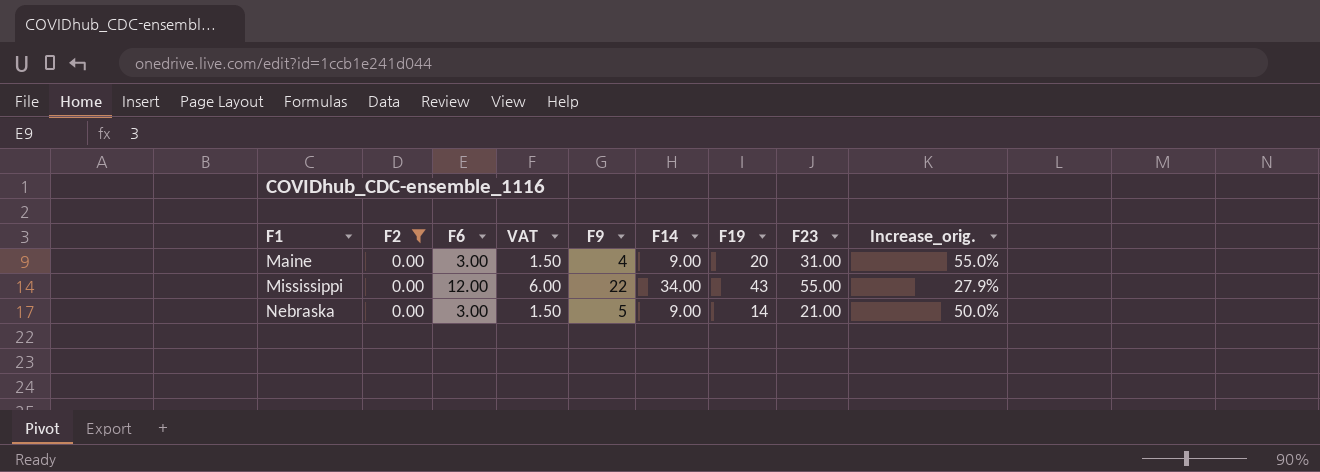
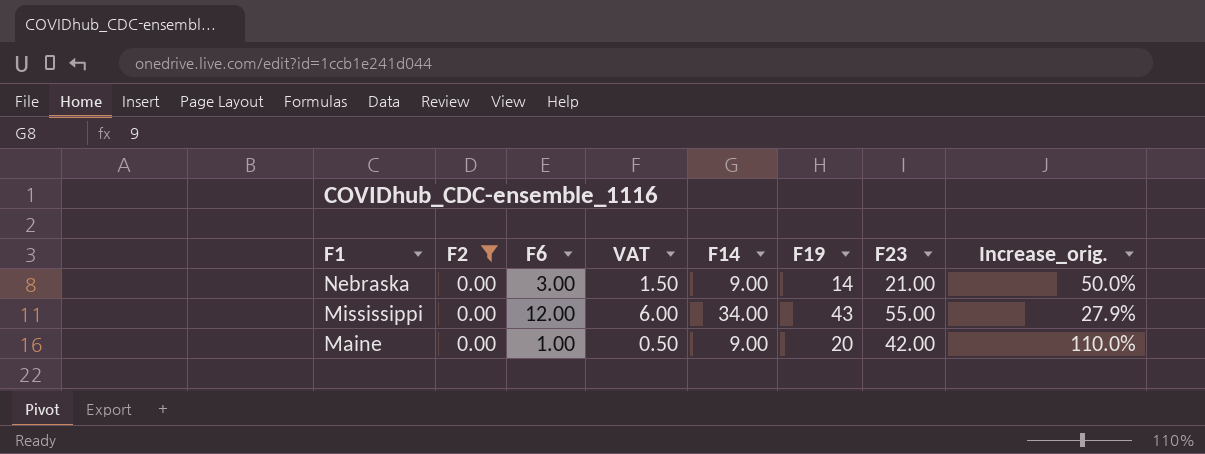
row order: F1 ascending -> F1 descending
column F9 | position: 5 -> none
Maine | F6: 3.00 -> 1.00
Maine | VAT: 1.50 -> 0.50
Maine | F23: 31.00 -> 42.00
Maine | Increase_orig.: 55.0% -> 110.0%

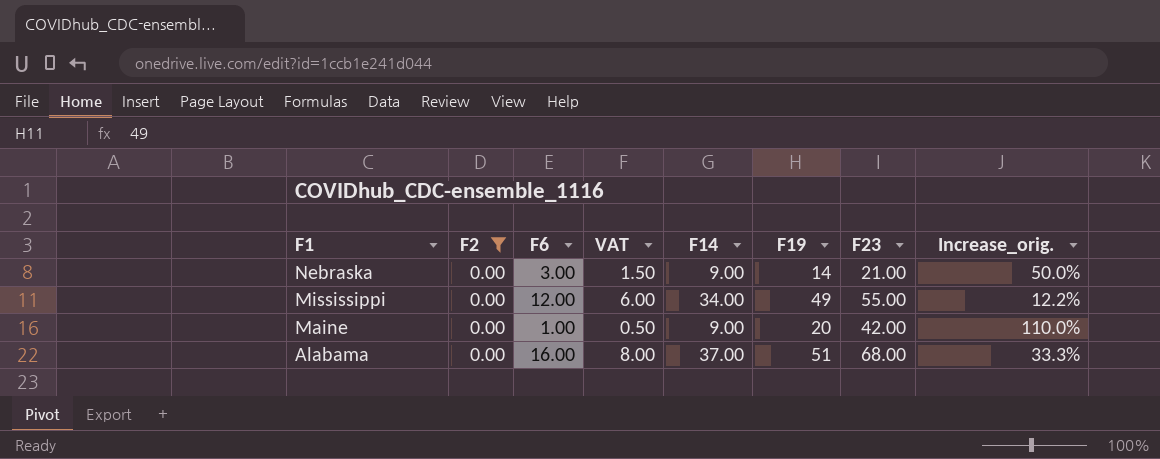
Mississippi | F19: 43 -> 49
Mississippi | Increase_orig.: 27.9% -> 12.2%
row Alabama: none -> 0.00 | 16.00 | 8.00 | 37.00 | 51 | 68.00 | 33.3%

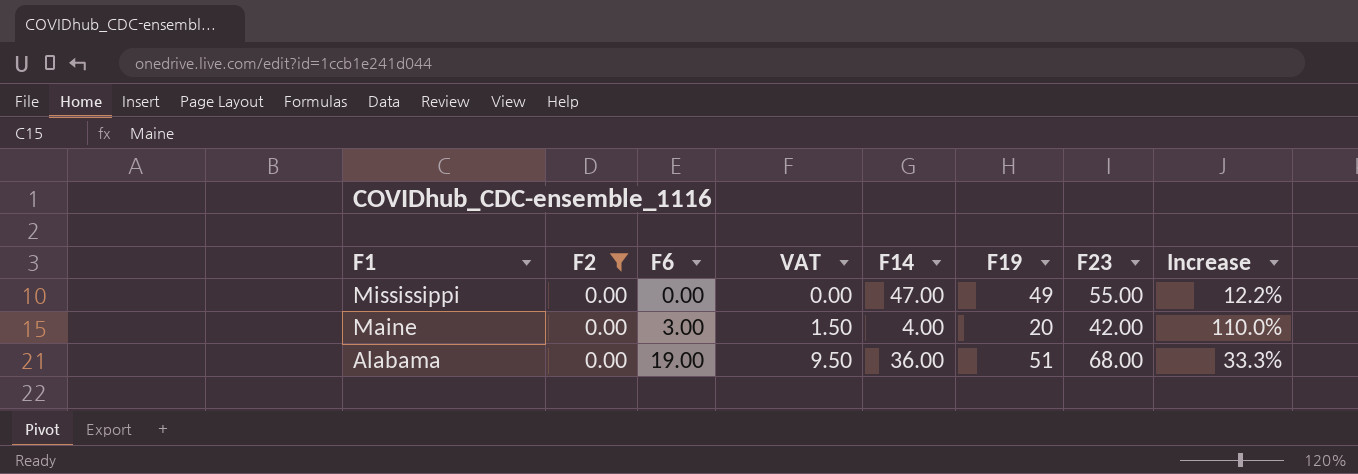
column name: Increase_orig. -> Increase
row Nebraska: 0.00 | 3.00 | 1.50 | 9.00 | 14 | 21.00 | 50.0% -> none
Mississippi | F6: 12.00 -> 0.00
Mississippi | VAT: 6.00 -> 0.00
Mississippi | F14: 34.00 -> 47.00
Maine | F6: 1.00 -> 3.00
Maine | VAT: 0.50 -> 1.50
Maine | F14: 9.00 -> 4.00
Alabama | F6: 16.00 -> 19.00
Alabama | VAT: 8.00 -> 9.50
Alabama | F14: 37.00 -> 36.00

